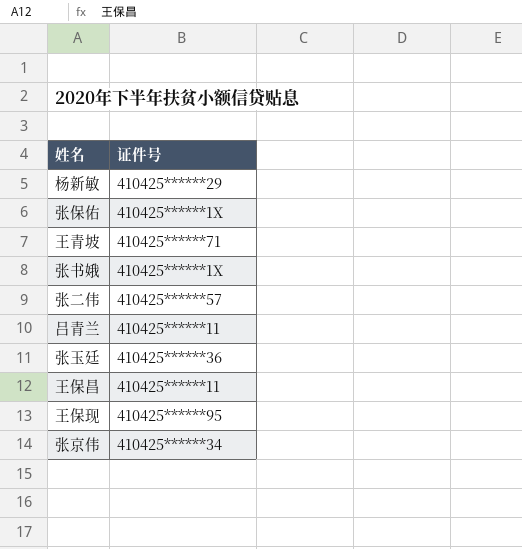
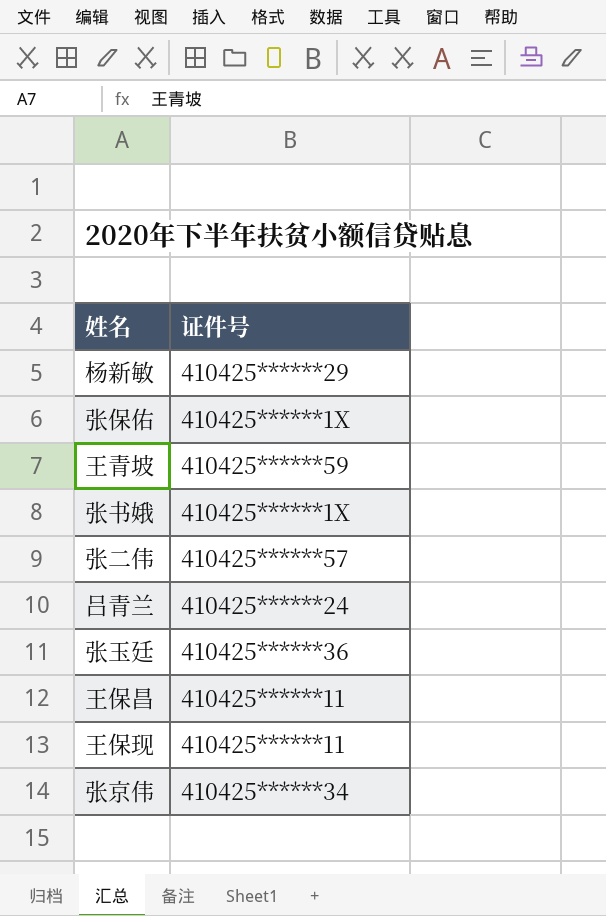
王青坡 | 证件号: 410425******71 -> 410425******59
吕青兰 | 证件号: 410425******11 -> 410425******24
王保现 | 证件号: 410425******95 -> 410425******11

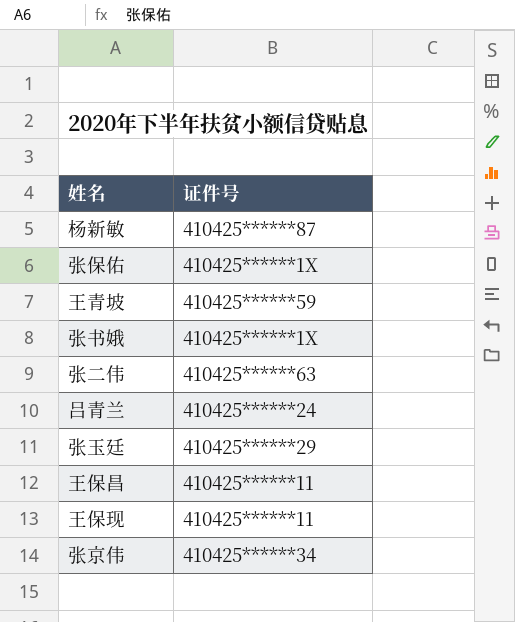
杨新敏 | 证件号: 410425******29 -> 410425******87
张二伟 | 证件号: 410425******57 -> 410425******63
张玉廷 | 证件号: 410425******36 -> 410425******29

